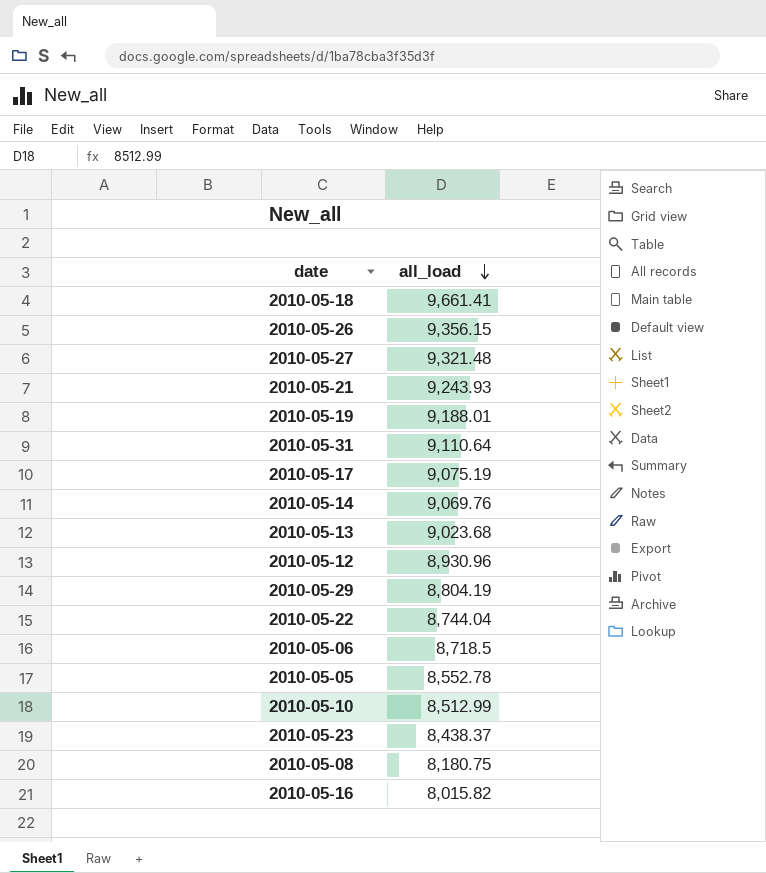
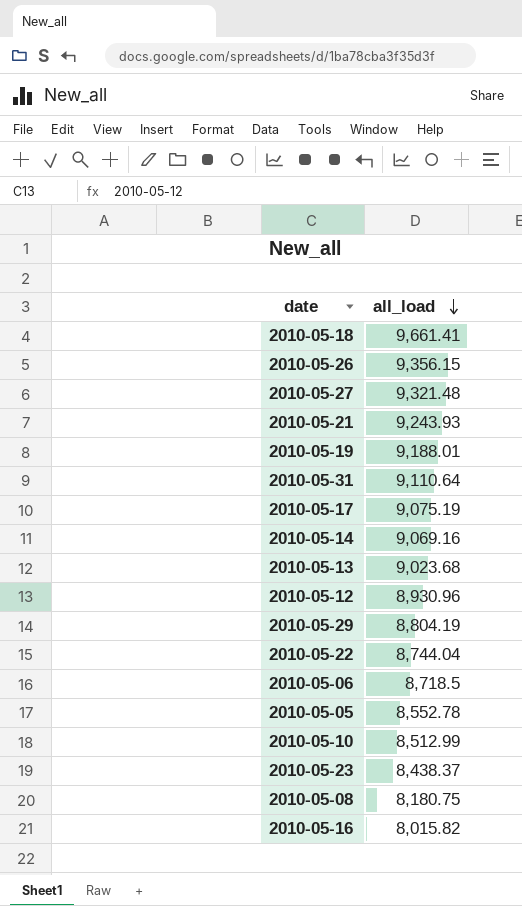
2010-05-14 | all_load: 9,069.76 -> 9,069.16

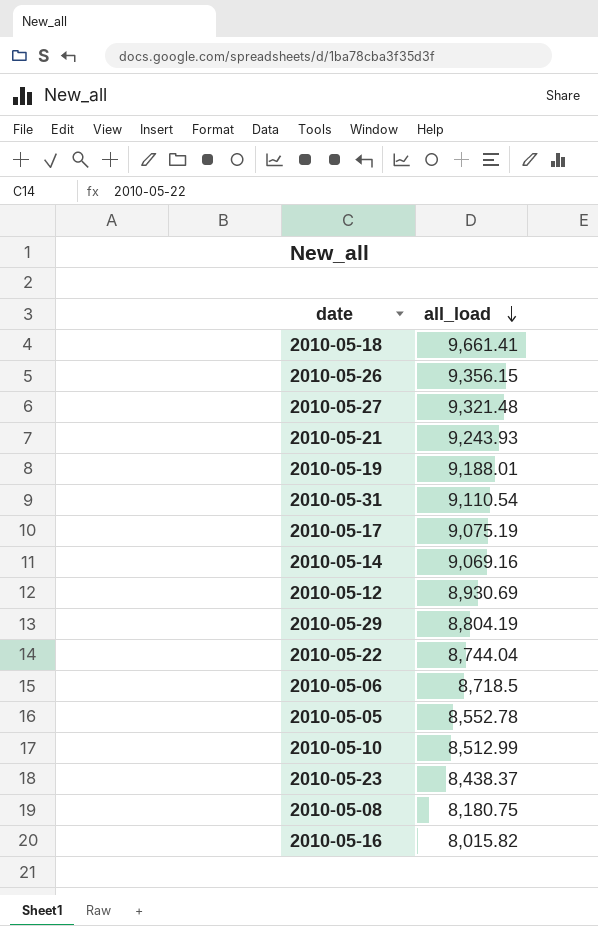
row 2010-05-13: 9,023.68 -> none
2010-05-31 | all_load: 9,110.64 -> 9,110.54
2010-05-12 | all_load: 8,930.96 -> 8,930.69

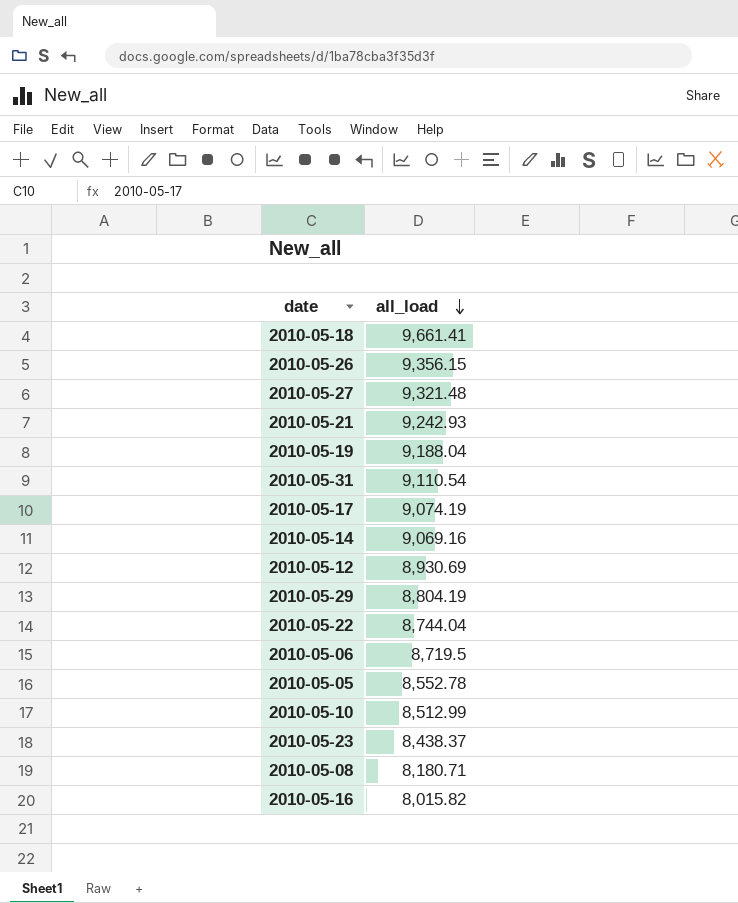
2010-05-21 | all_load: 9,243.93 -> 9,242.93
2010-05-19 | all_load: 9,188.01 -> 9,188.04
2010-05-17 | all_load: 9,075.19 -> 9,074.19
2010-05-06 | all_load: 8,718.5 -> 8,719.5
2010-05-08 | all_load: 8,180.75 -> 8,180.71

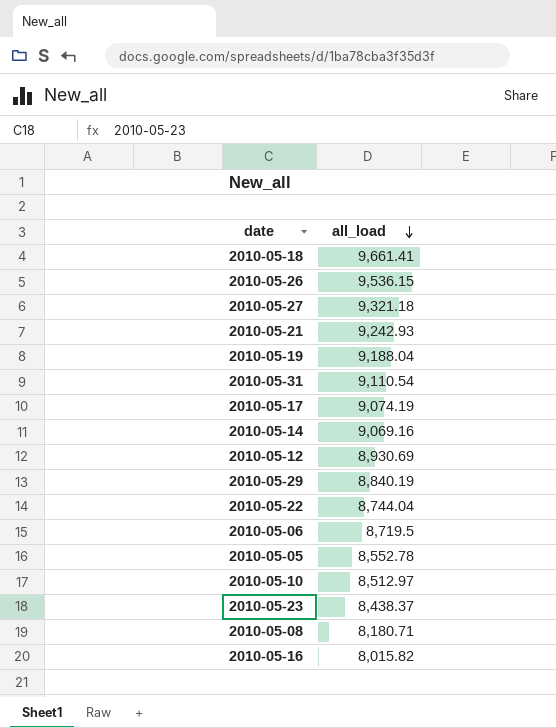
2010-05-26 | all_load: 9,356.15 -> 9,536.15
2010-05-27 | all_load: 9,321.48 -> 9,321.18
2010-05-29 | all_load: 8,804.19 -> 8,840.19
2010-05-10 | all_load: 8,512.99 -> 8,512.97

